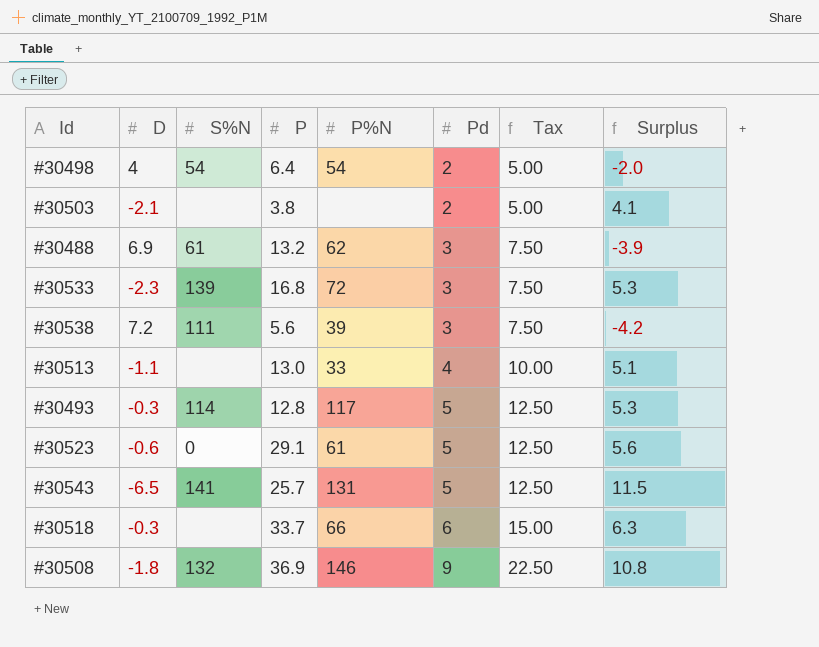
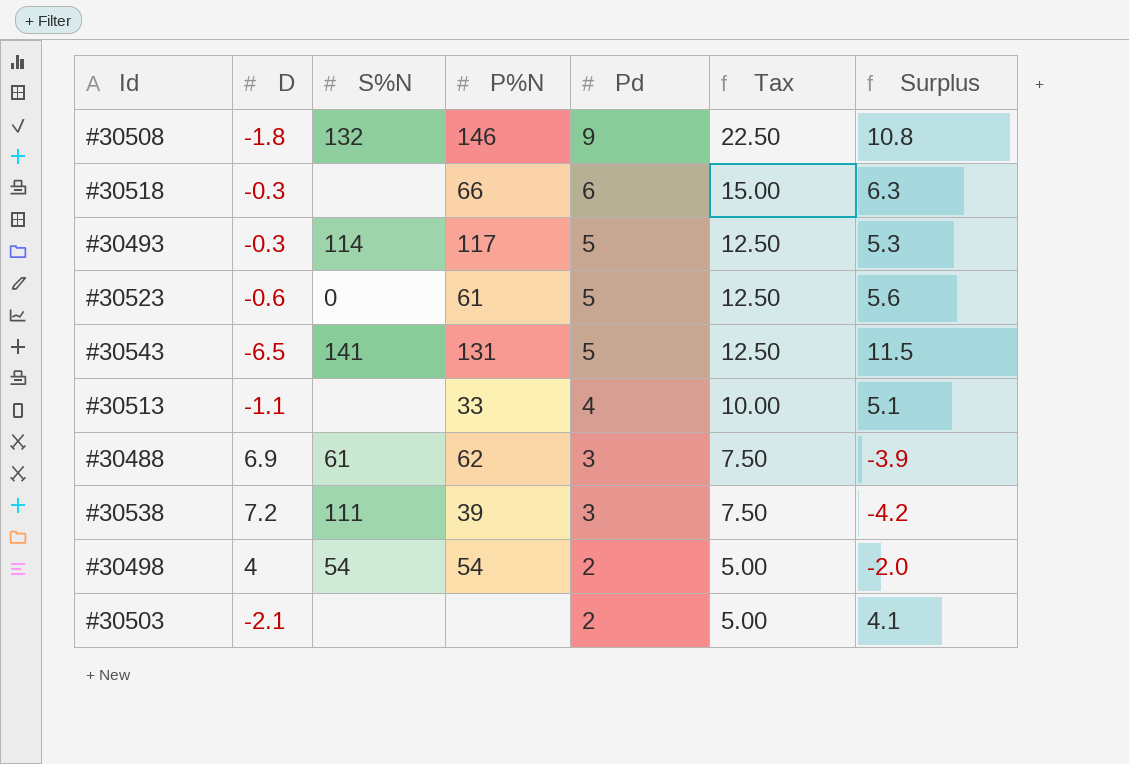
row order: Pd ascending -> Pd descending
column P | position: 4 -> none
row #30533: -2.3 | 139 | 16.8 | 72 | 3 | 7.50 | 5.3 -> none

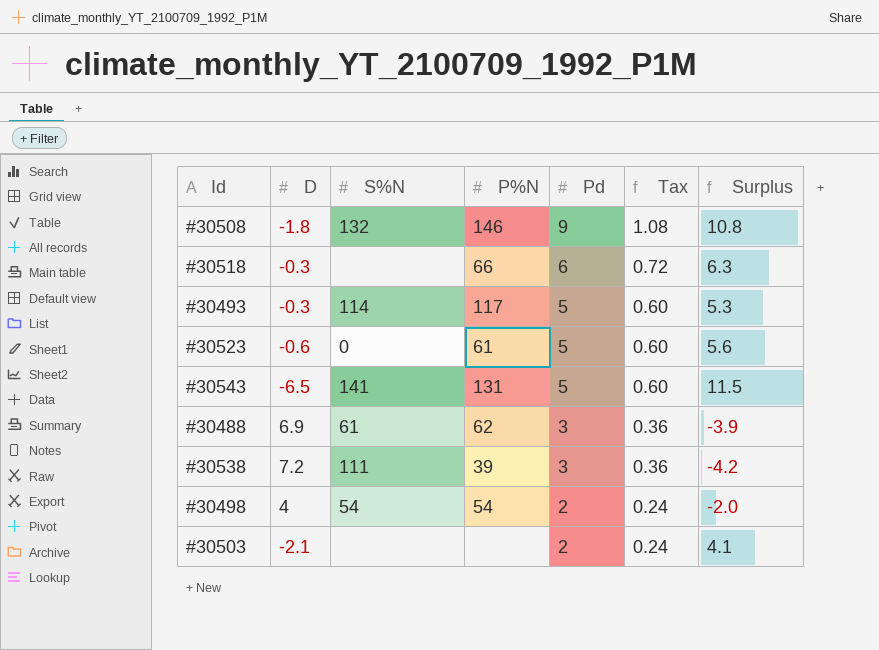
column Tax | formula: [Pd] * 2.5 -> [Pd] * 0.12
row #30513: -1.1 | none | 33 | 4 | 10.00 | 5.1 -> none

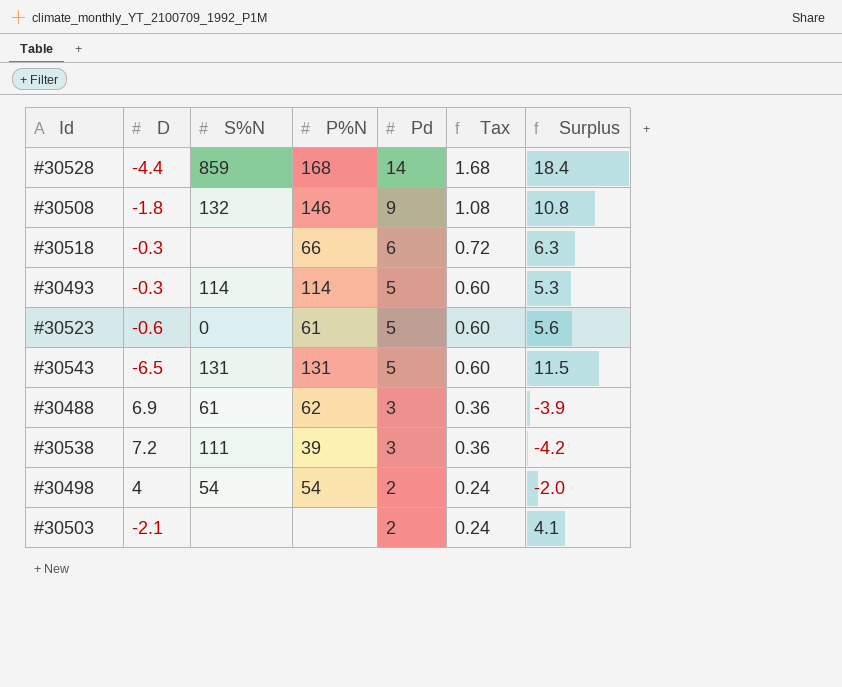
row #30528: none -> -4.4 | 859 | 168 | 14 | 1.68 | 18.4
#30493 | P%N: 117 -> 114
#30543 | S%N: 141 -> 131

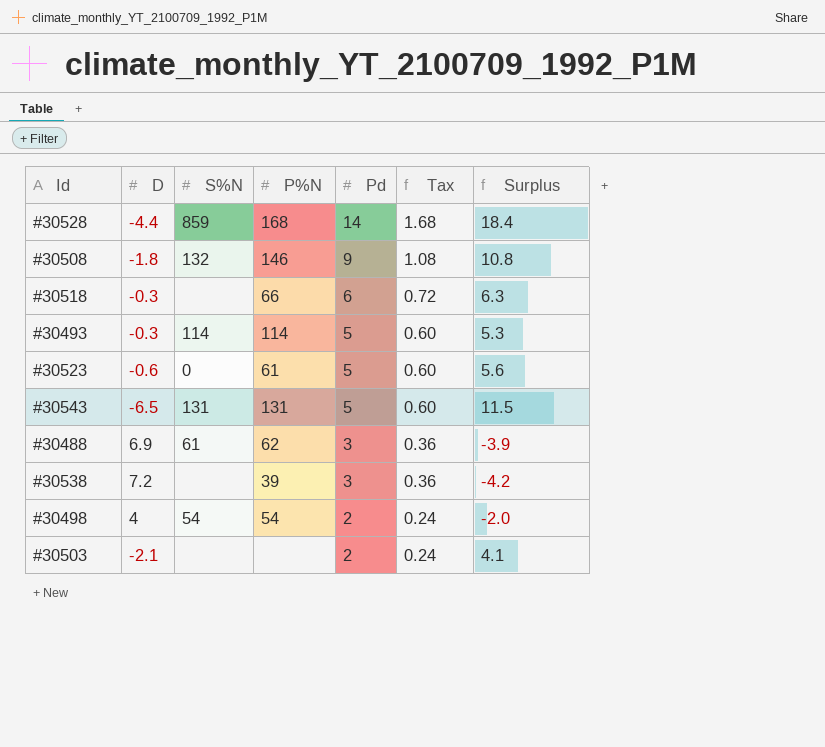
#30538 | S%N: 111 -> none

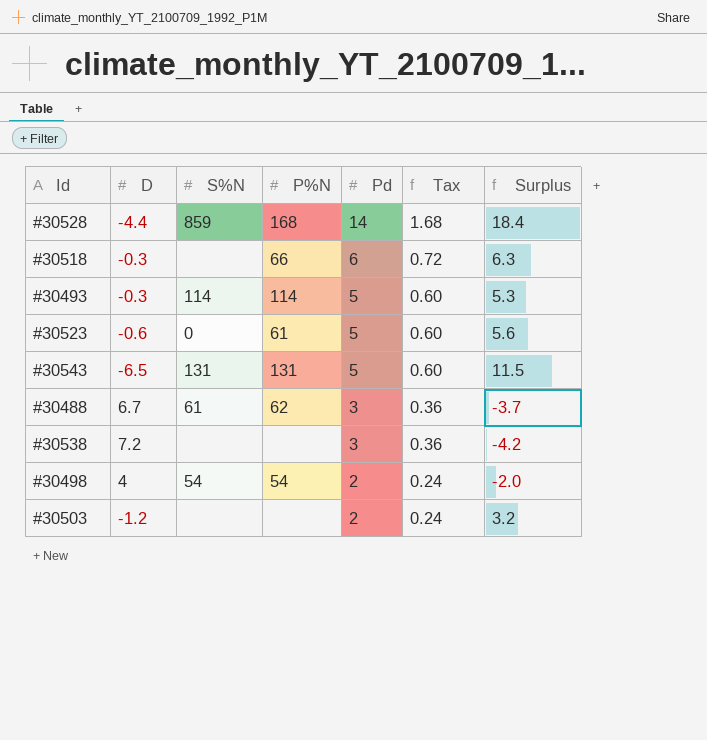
row #30508: -1.8 | 132 | 146 | 9 | 1.08 | 10.8 -> none
#30488 | D: 6.9 -> 6.7
#30488 | Surplus: -3.9 -> -3.7
#30538 | P%N: 39 -> none
#30503 | D: -2.1 -> -1.2
#30503 | Surplus: 4.1 -> 3.2

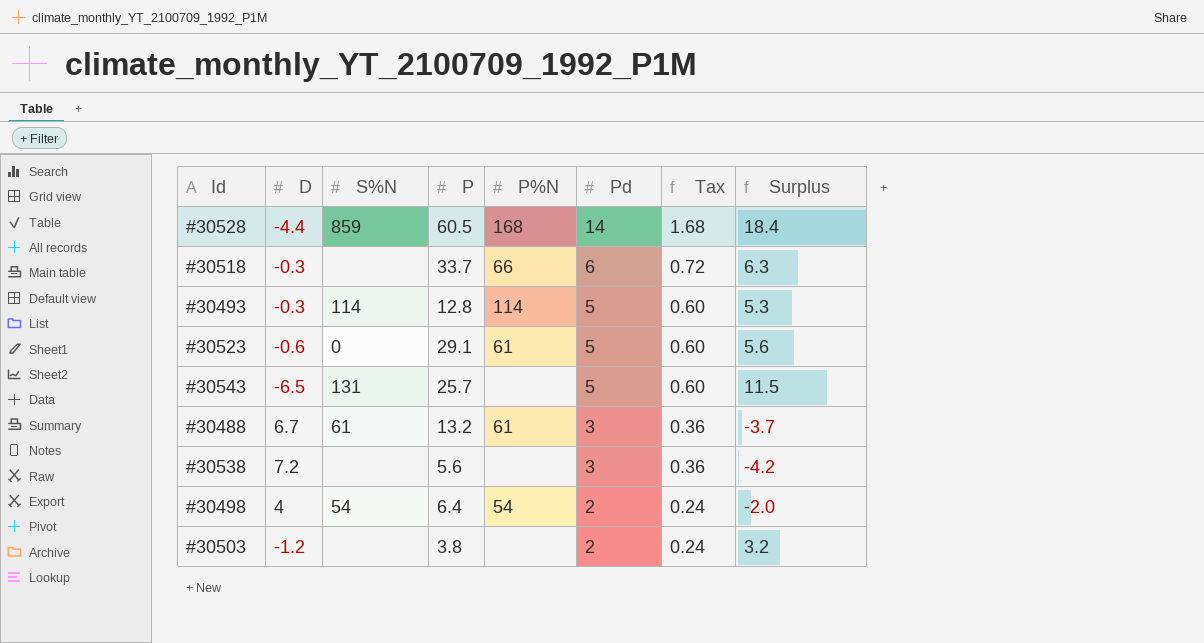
column P | position: none -> 4
#30543 | P%N: 131 -> none
#30488 | P%N: 62 -> 61

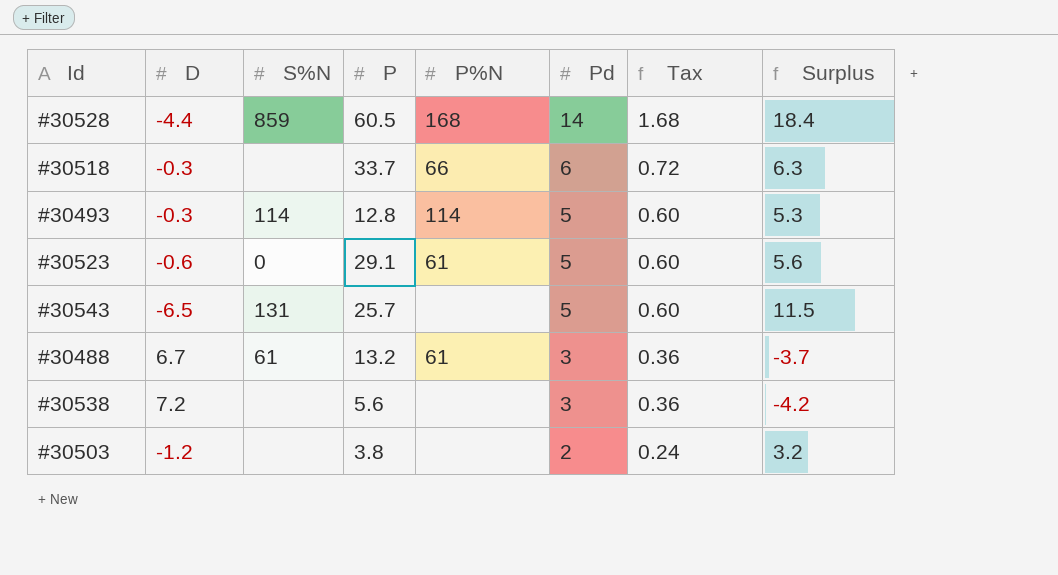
row #30498: 4 | 54 | 6.4 | 54 | 2 | 0.24 | -2.0 -> none

